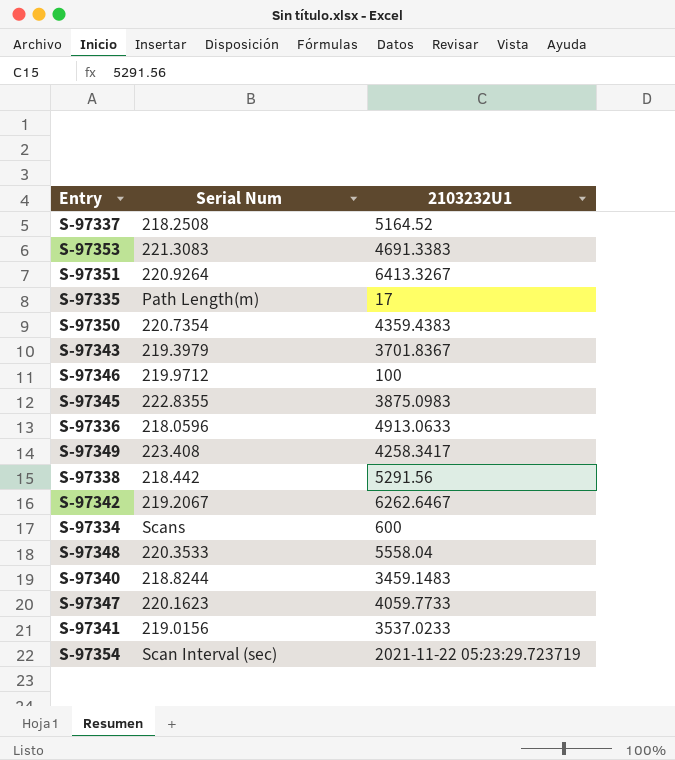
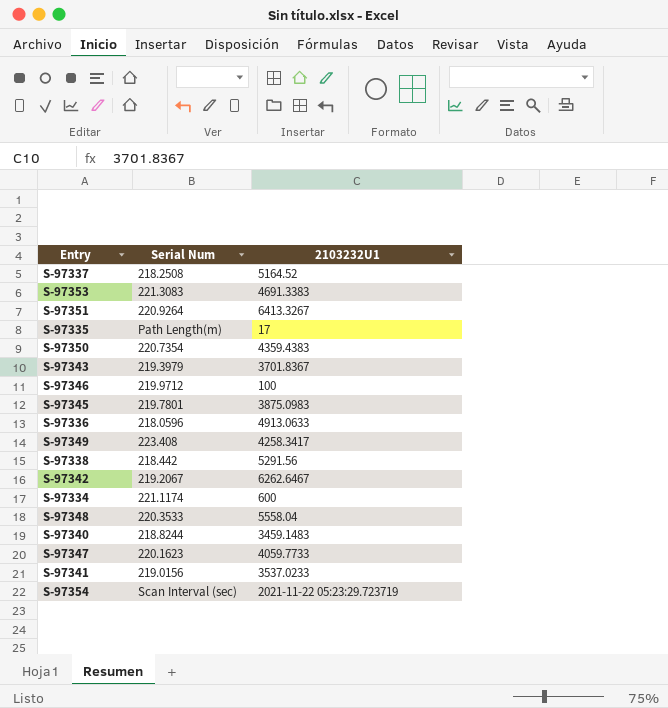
S-97345 | Serial Num: 222.8355 -> 219.7801
S-97334 | Serial Num: Scans -> 221.1174

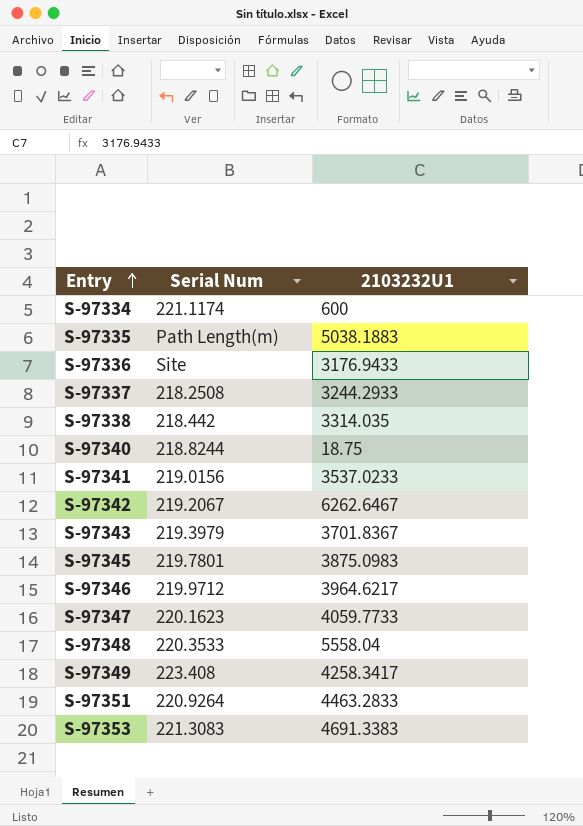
row order: none -> Entry ascending
row S-97350: 220.7354 | 4359.4383 -> none
row S-97354: Scan Interval (sec) | 2021-11-22 05:23:29.723719 -> none
S-97335 | 2103232U1: 17 -> 5038.1883
S-97336 | Serial Num: 218.0596 -> Site
S-97336 | 2103232U1: 4913.0633 -> 3176.9433
S-97337 | 2103232U1: 5164.52 -> 3244.2933
S-97338 | 2103232U1: 5291.56 -> 3314.035
S-97340 | 2103232U1: 3459.1483 -> 18.75
S-97346 | 2103232U1: 100 -> 3964.6217
S-97351 | 2103232U1: 6413.3267 -> 4463.2833

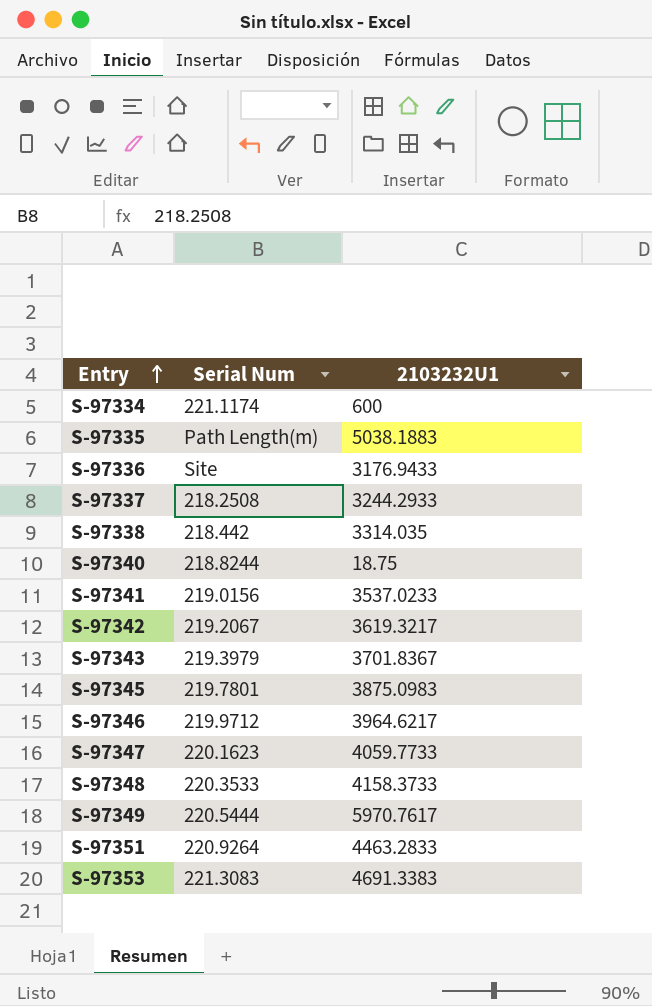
S-97342 | 2103232U1: 6262.6467 -> 3619.3217
S-97348 | 2103232U1: 5558.04 -> 4158.3733
S-97349 | Serial Num: 223.408 -> 220.5444
S-97349 | 2103232U1: 4258.3417 -> 5970.7617

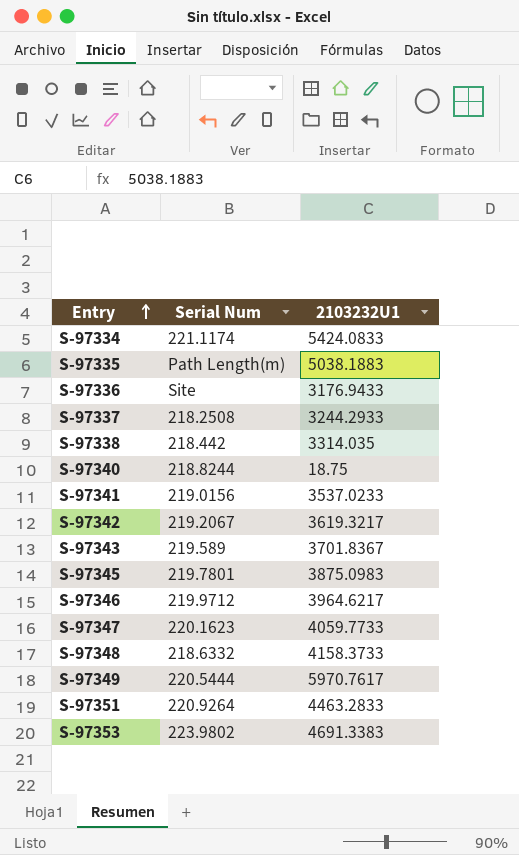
S-97334 | 2103232U1: 600 -> 5424.0833
S-97343 | Serial Num: 219.3979 -> 219.589
S-97348 | Serial Num: 220.3533 -> 218.6332
S-97353 | Serial Num: 221.3083 -> 223.9802

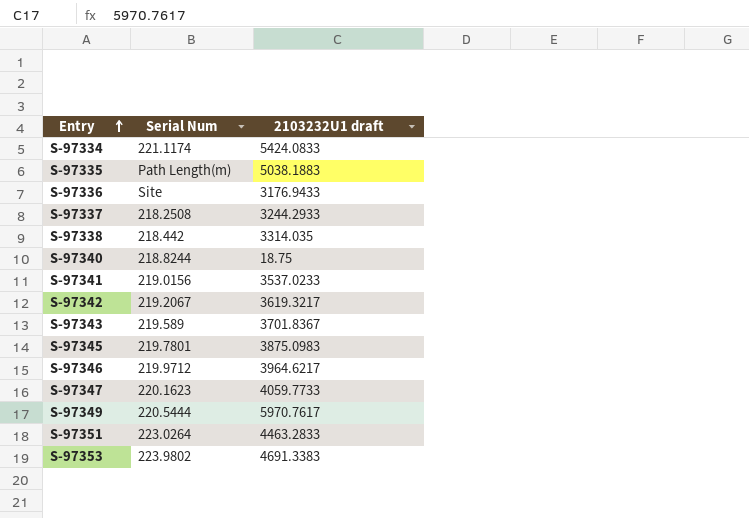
column name: 2103232U1 -> 2103232U1 draft
row S-97348: 218.6332 | 4158.3733 -> none
S-97351 | Serial Num: 220.9264 -> 223.0264

